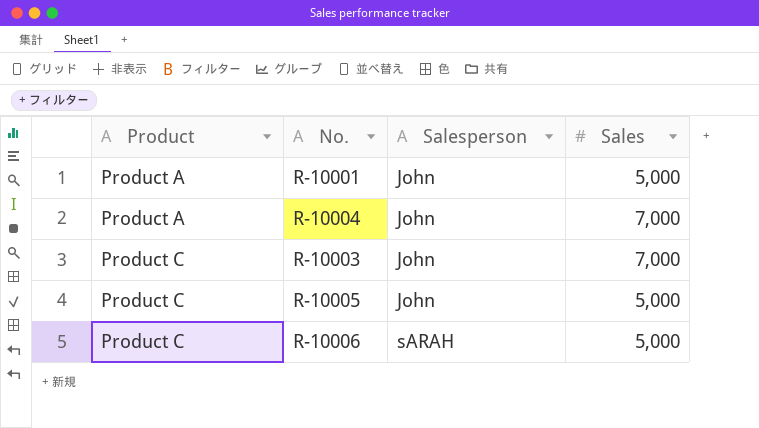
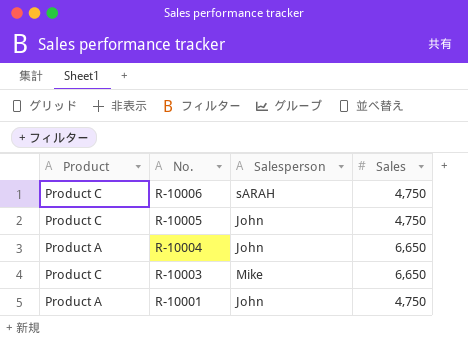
row order: Product ascending -> No. descending
R-10006 | Sales: 5,000 -> 4,750
R-10005 | Sales: 5,000 -> 4,750
R-10004 | Sales: 7,000 -> 6,650
R-10003 | Salesperson: John -> Mike
R-10003 | Sales: 7,000 -> 6,650
R-10001 | Sales: 5,000 -> 4,750

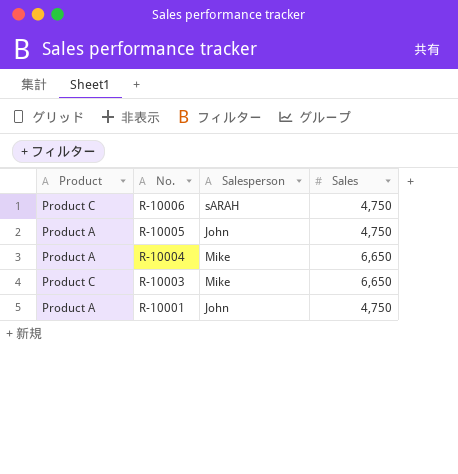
R-10005 | Product: Product C -> Product A
R-10004 | Salesperson: John -> Mike

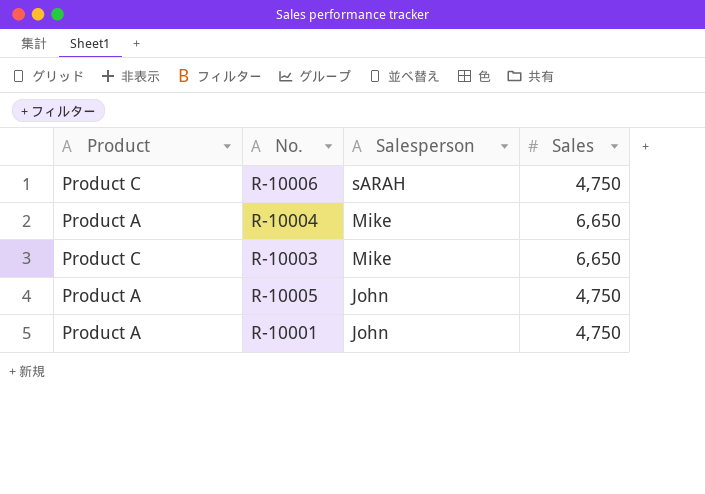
row order: No. descending -> Salesperson descending

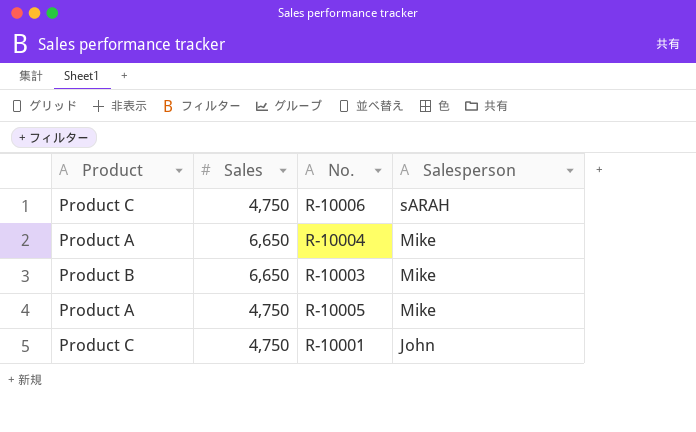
column Sales | position: 4 -> 2
R-10003 | Product: Product C -> Product B
R-10005 | Salesperson: John -> Mike
R-10001 | Product: Product A -> Product C

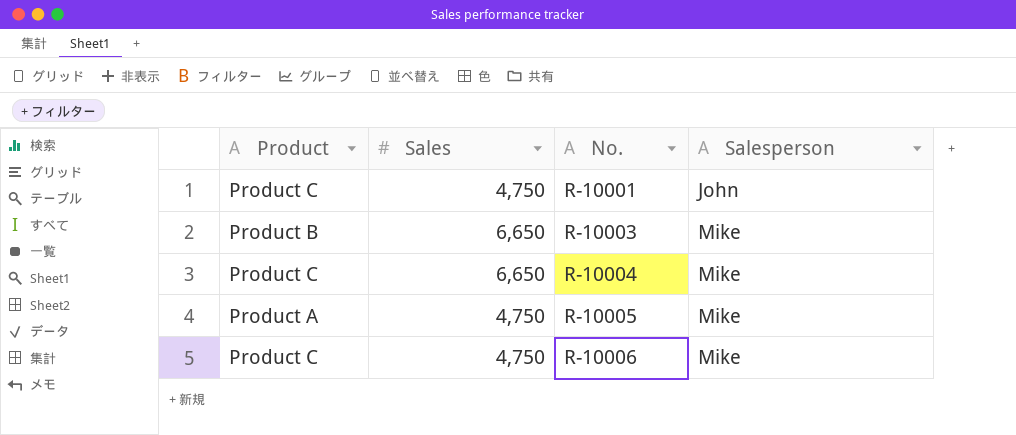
row order: Salesperson descending -> No. ascending
R-10004 | Product: Product A -> Product C
R-10006 | Salesperson: sARAH -> Mike

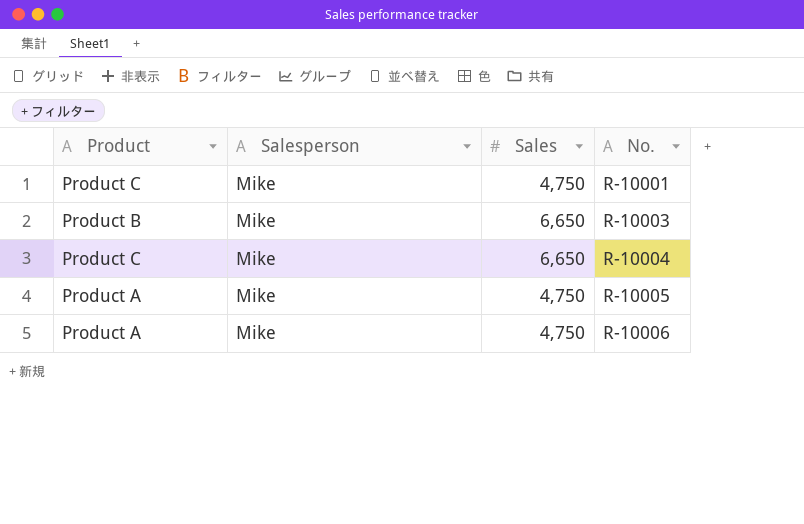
column Salesperson | position: 4 -> 2
R-10001 | Salesperson: John -> Mike
R-10006 | Product: Product C -> Product A

